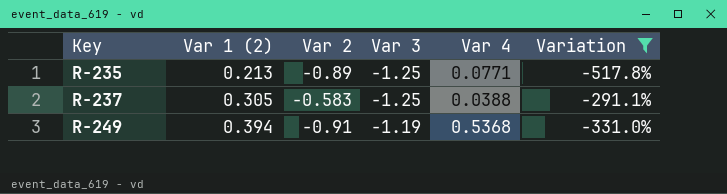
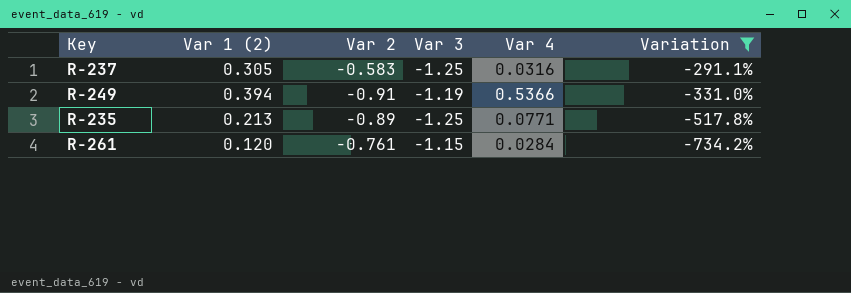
row order: Key ascending -> Variation descending
R-237 | Var 4: 0.0388 -> 0.0316
R-249 | Var 4: 0.5368 -> 0.5366
row R-261: none -> 0.120 | -0.761 | -1.15 | 0.0284 | -734.2%

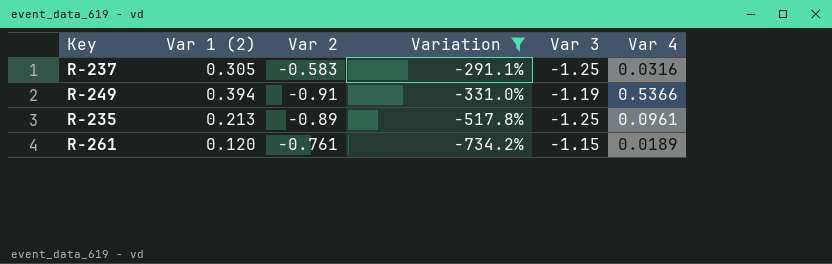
column Variation | position: 6 -> 4
R-235 | Var 4: 0.0771 -> 0.0961
R-261 | Var 4: 0.0284 -> 0.0189

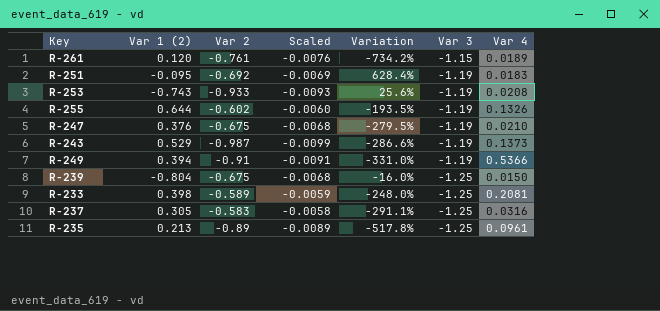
filter: Variation <= -291.1% -> none
row order: Variation descending -> Var 3 descending
column Scaled | formula: none -> [Var 2] * 0.01

